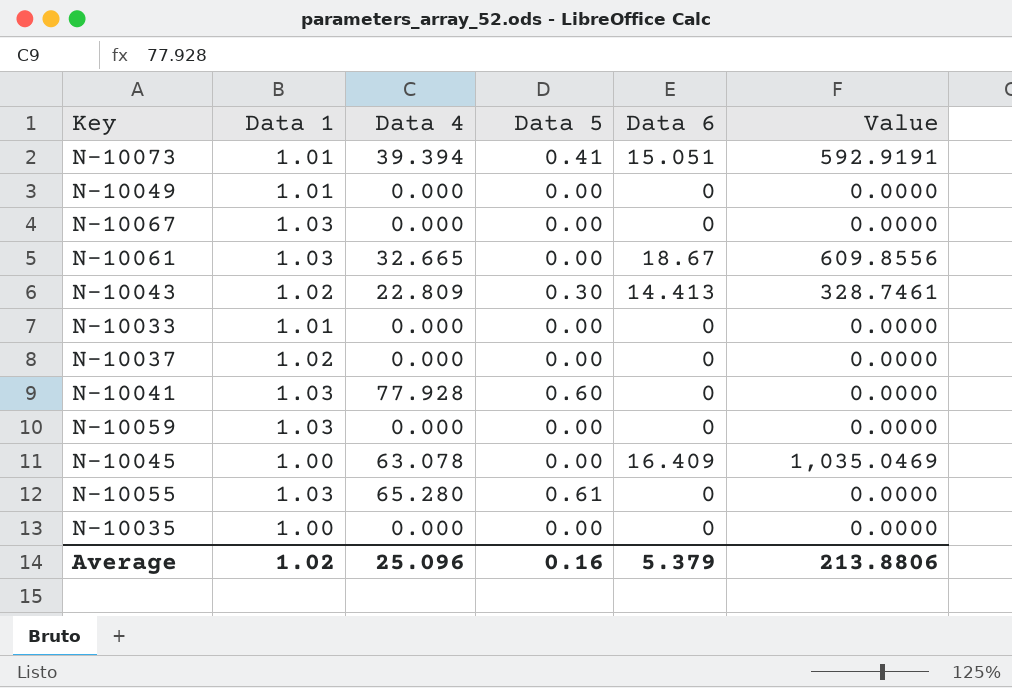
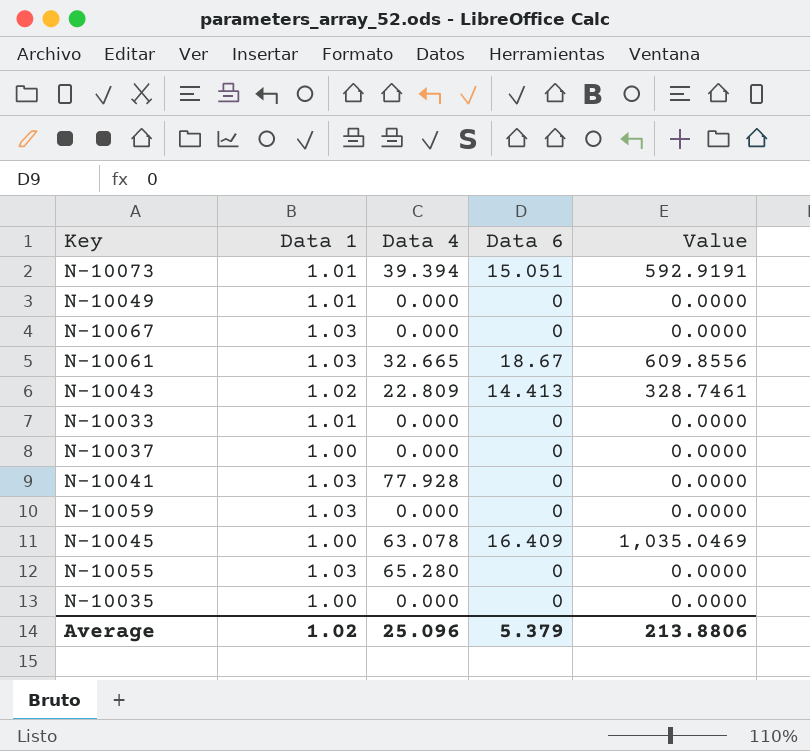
column Data 5 | position: 4 -> none
N-10037 | Data 1: 1.02 -> 1.00

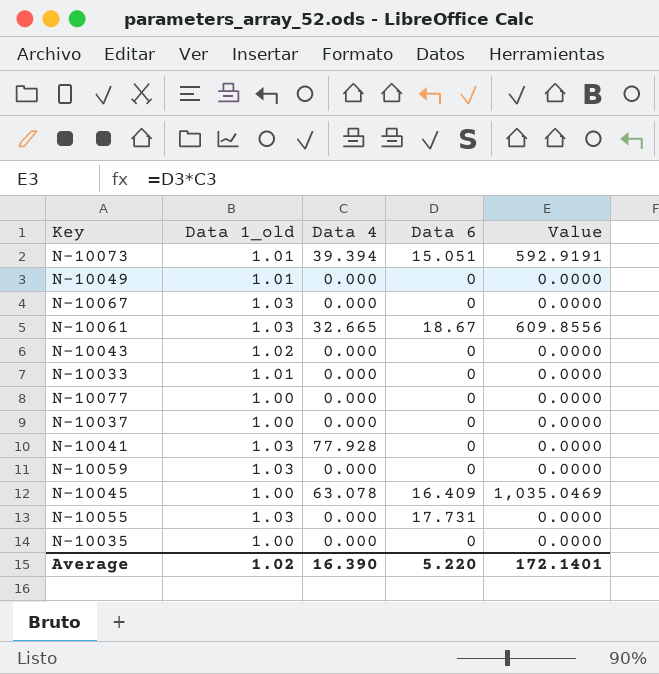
column name: Data 1 -> Data 1_old
N-10043 | Data 4: 22.809 -> 0.000
N-10043 | Data 6: 14.413 -> 0
N-10043 | Value: 328.7461 -> 0.0000
row N-10077: none -> 1.00 | 0.000 | 0 | 0.0000
N-10055 | Data 4: 65.280 -> 0.000
N-10055 | Data 6: 0 -> 17.731
Average | Data 4: 25.096 -> 16.390
Average | Data 6: 5.379 -> 5.220
Average | Value: 213.8806 -> 172.1401

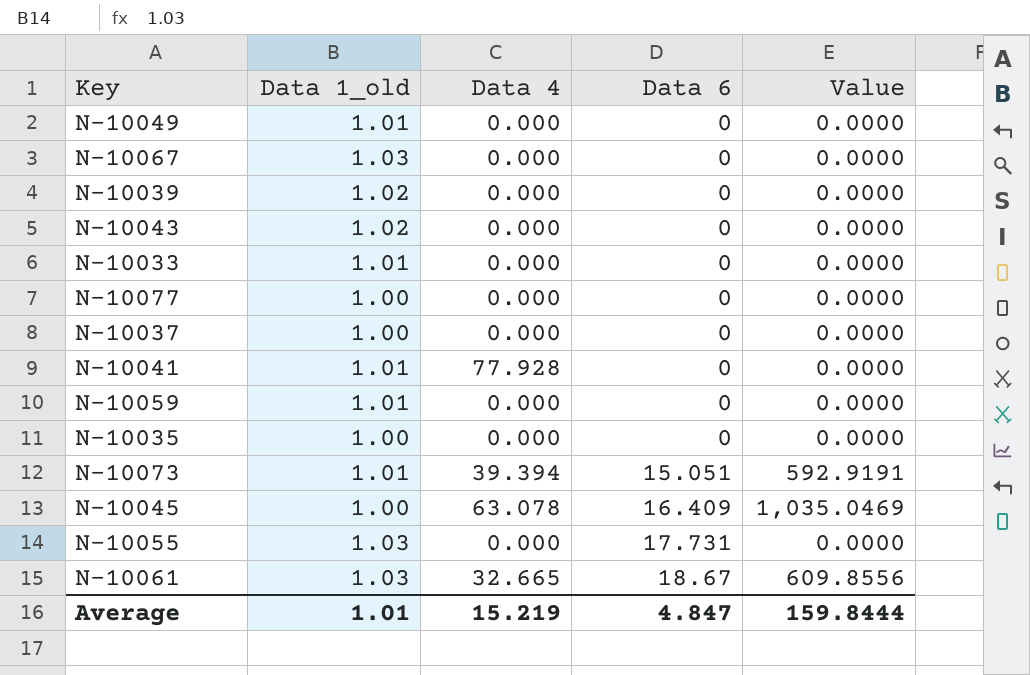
row order: none -> Data 6 ascending
row N-10039: none -> 1.02 | 0.000 | 0 | 0.0000
N-10041 | Data 1_old: 1.03 -> 1.01
N-10059 | Data 1_old: 1.03 -> 1.01
Average | Data 1_old: 1.02 -> 1.01
Average | Data 4: 16.390 -> 15.219
Average | Data 6: 5.220 -> 4.847
Average | Value: 172.1401 -> 159.8444

